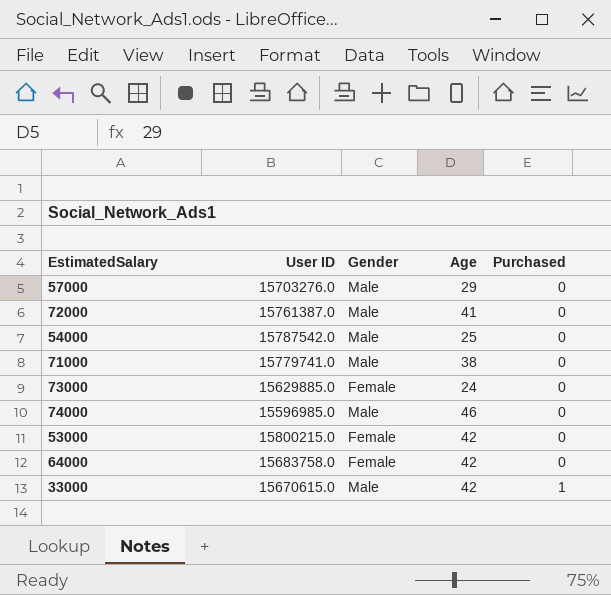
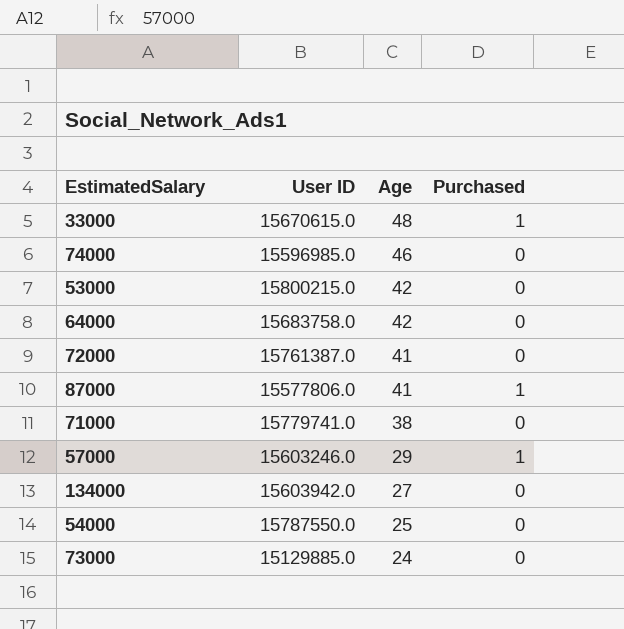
row order: Purchased ascending -> Age descending
column Gender | position: 3 -> none
33000 | Age: 42 -> 48
row 87000: none -> 15577806.0 | 41 | 1
57000 | User ID: 15703276.0 -> 15603246.0
57000 | Purchased: 0 -> 1
row 134000: none -> 15603942.0 | 27 | 0
54000 | User ID: 15787542.0 -> 15787550.0
73000 | User ID: 15629885.0 -> 15129885.0

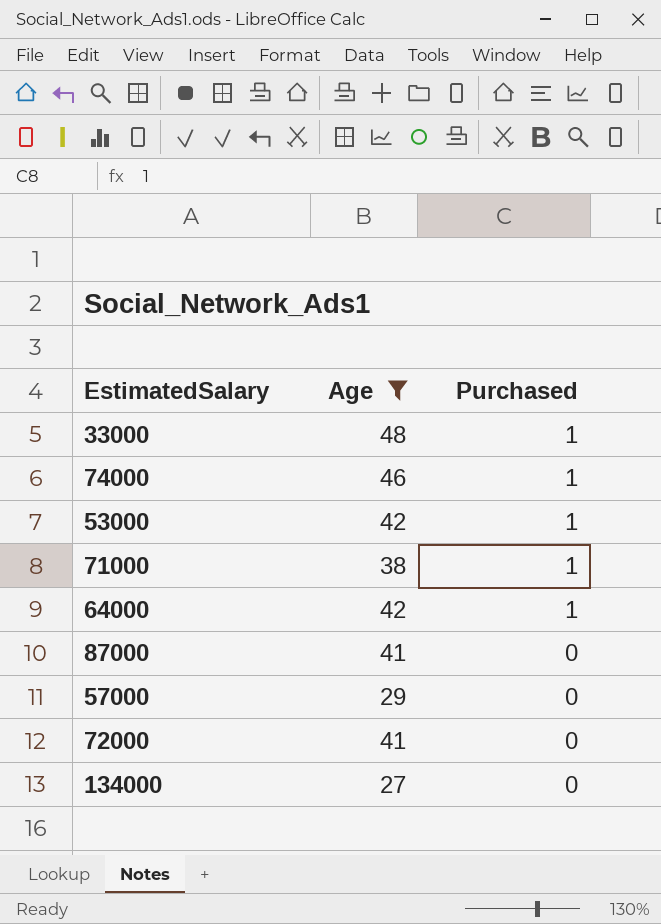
filter: none -> Age >= 27
row order: Age descending -> Purchased descending
column User ID | position: 2 -> none
74000 | Purchased: 0 -> 1
53000 | Purchased: 0 -> 1
71000 | Purchased: 0 -> 1
64000 | Purchased: 0 -> 1
87000 | Purchased: 1 -> 0
57000 | Purchased: 1 -> 0

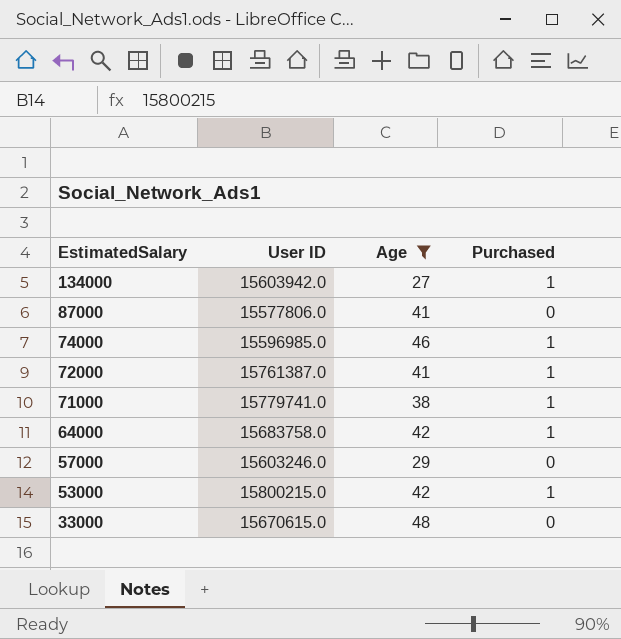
row order: Purchased descending -> EstimatedSalary descending
column User ID | position: none -> 2
134000 | Purchased: 0 -> 1
72000 | Purchased: 0 -> 1
33000 | Purchased: 1 -> 0

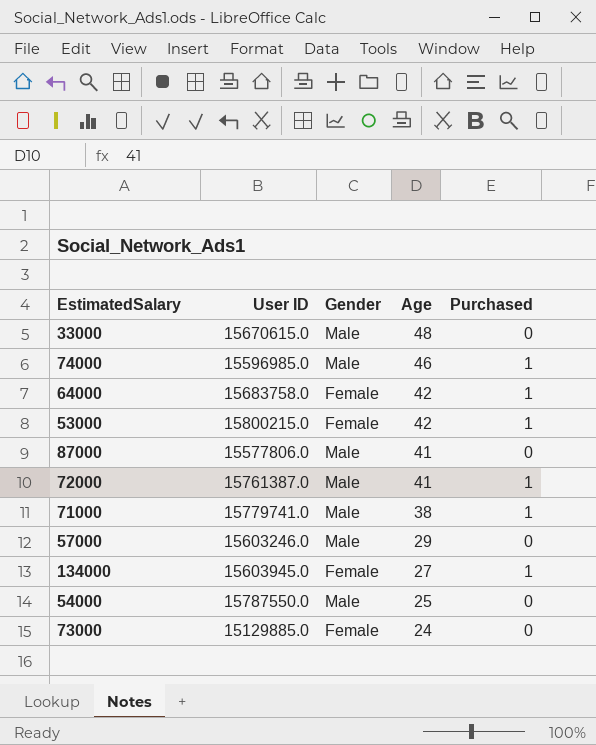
filter: Age >= 27 -> none
row order: EstimatedSalary descending -> Age descending
column Gender | position: none -> 3
134000 | User ID: 15603942.0 -> 15603945.0

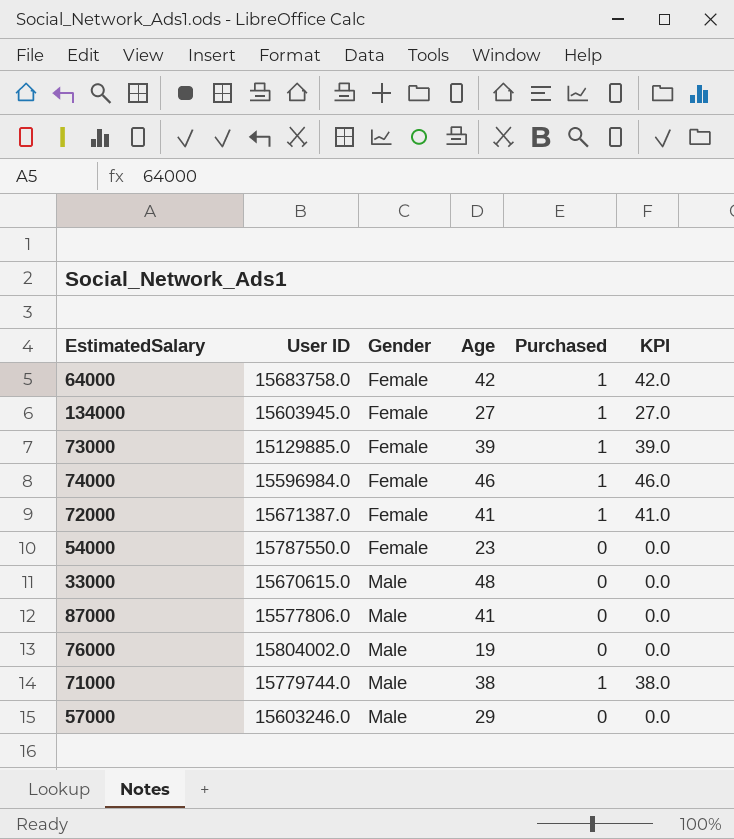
row order: Age descending -> Gender ascending
column KPI | formula: none -> [Age] * [Purchased]
row 53000: 15800215.0 | Female | 42 | 1 -> none
73000 | Age: 24 -> 39
73000 | Purchased: 0 -> 1
74000 | User ID: 15596985.0 -> 15596984.0
74000 | Gender: Male -> Female
72000 | User ID: 15761387.0 -> 15671387.0
72000 | Gender: Male -> Female
54000 | Gender: Male -> Female
54000 | Age: 25 -> 23
row 76000: none -> 15804002.0 | Male | 19 | 0 | 0.0
71000 | User ID: 15779741.0 -> 15779744.0

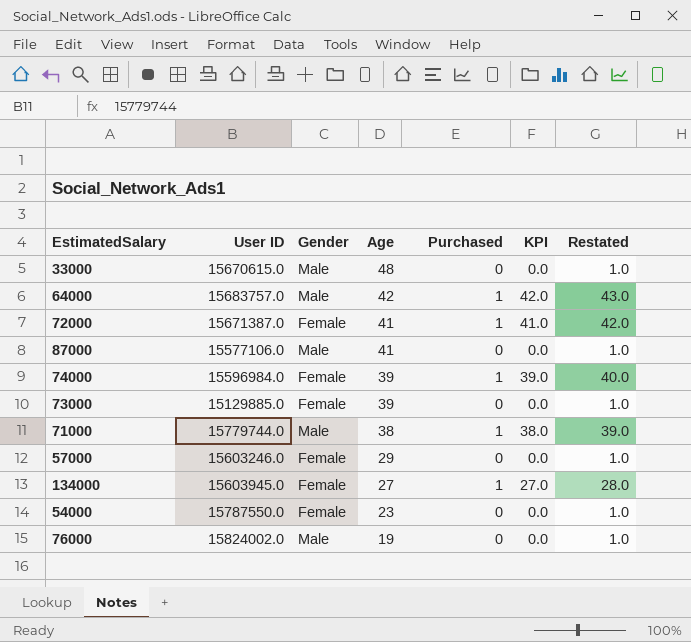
row order: Gender ascending -> Age descending
column Restated | formula: none -> [KPI] + 1
64000 | User ID: 15683758.0 -> 15683757.0
64000 | Gender: Female -> Male
87000 | User ID: 15577806.0 -> 15577106.0
74000 | Age: 46 -> 39
74000 | KPI: 46.0 -> 39.0
73000 | Purchased: 1 -> 0
73000 | KPI: 39.0 -> 0.0
57000 | Gender: Male -> Female
76000 | User ID: 15804002.0 -> 15824002.0

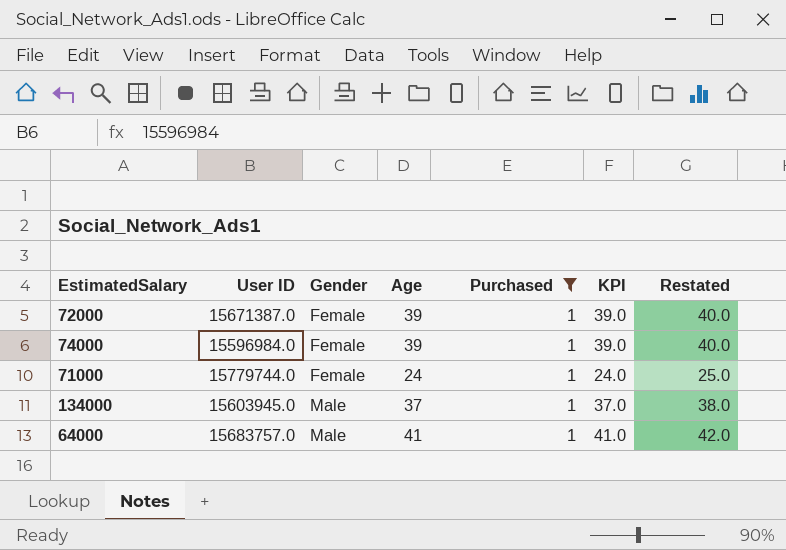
filter: none -> Purchased = 1
row order: Age descending -> Gender ascending
72000 | Age: 41 -> 39
72000 | KPI: 41.0 -> 39.0
72000 | Restated: 42.0 -> 40.0
71000 | Gender: Male -> Female
71000 | Age: 38 -> 24
71000 | KPI: 38.0 -> 24.0
71000 | Restated: 39.0 -> 25.0
134000 | Gender: Female -> Male
134000 | Age: 27 -> 37
134000 | KPI: 27.0 -> 37.0
134000 | Restated: 28.0 -> 38.0
64000 | Age: 42 -> 41
64000 | KPI: 42.0 -> 41.0
64000 | Restated: 43.0 -> 42.0

